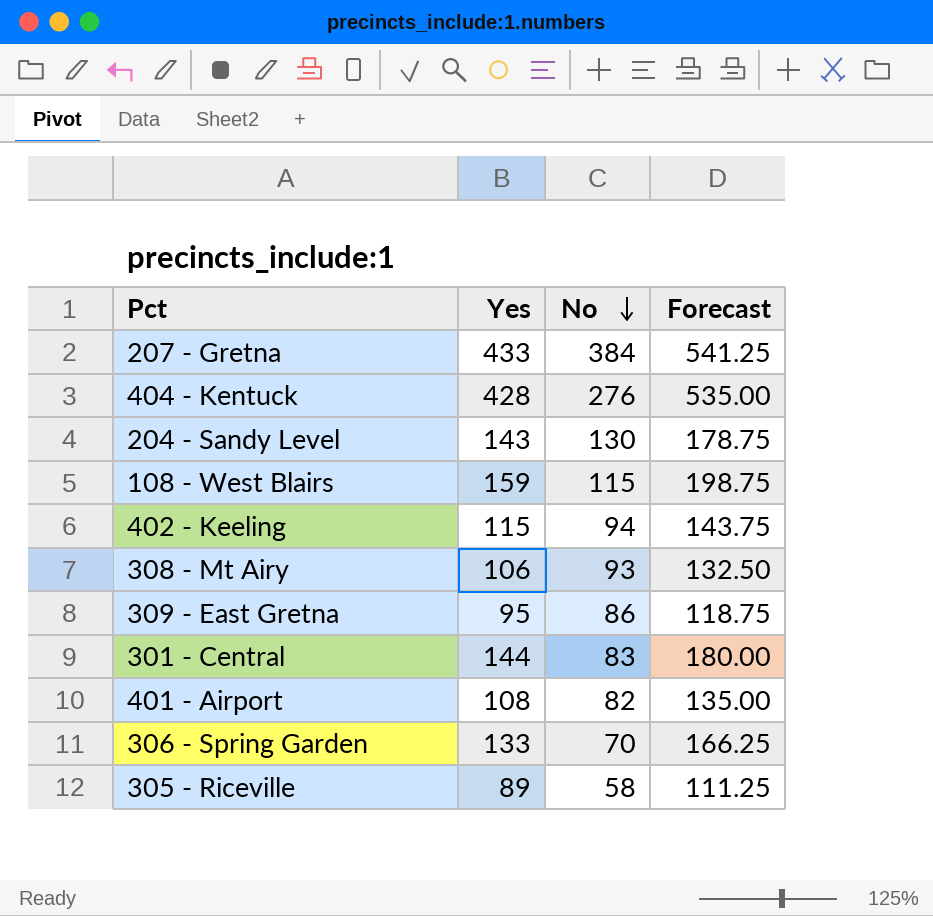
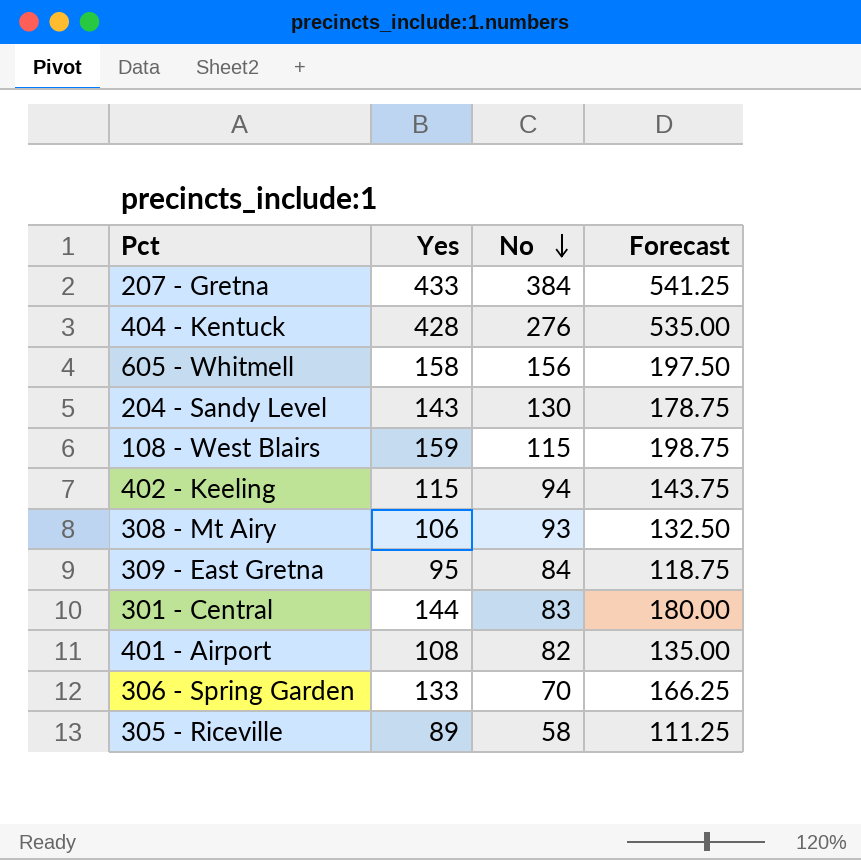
row 605 - Whitmell: none -> 158 | 156 | 197.50
309 - East Gretna | No: 86 -> 84

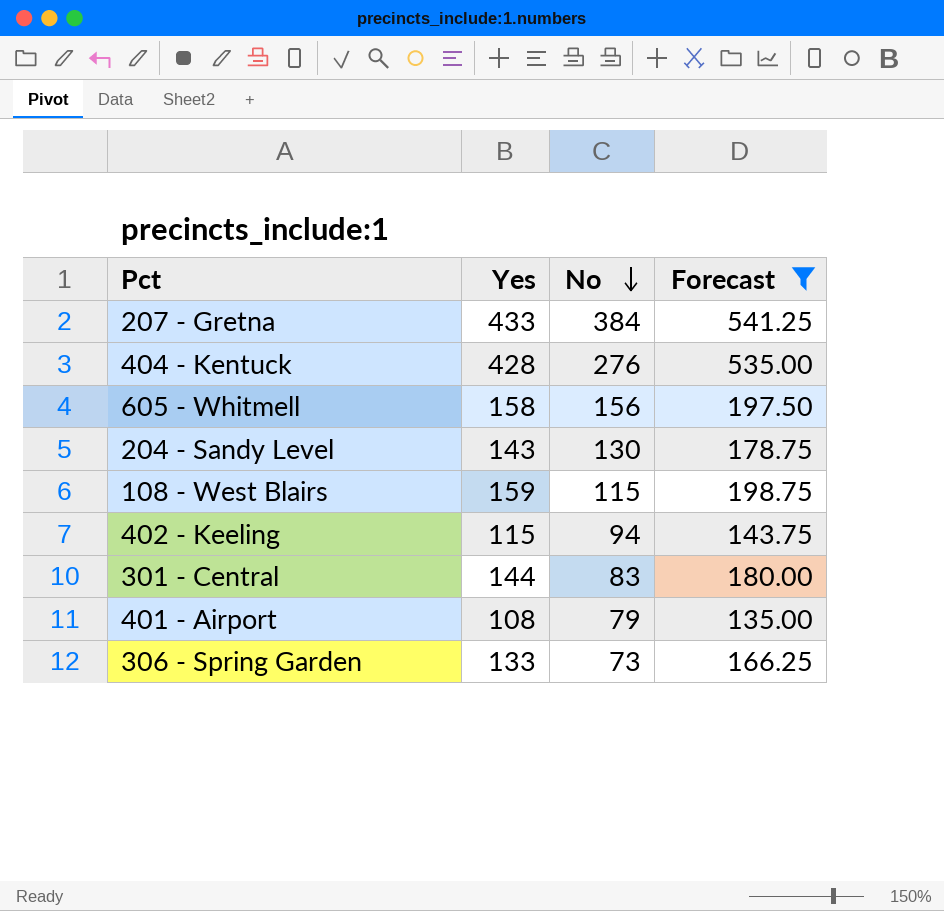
filter: none -> Forecast >= 135.00
401 - Airport | No: 82 -> 79
306 - Spring Garden | No: 70 -> 73

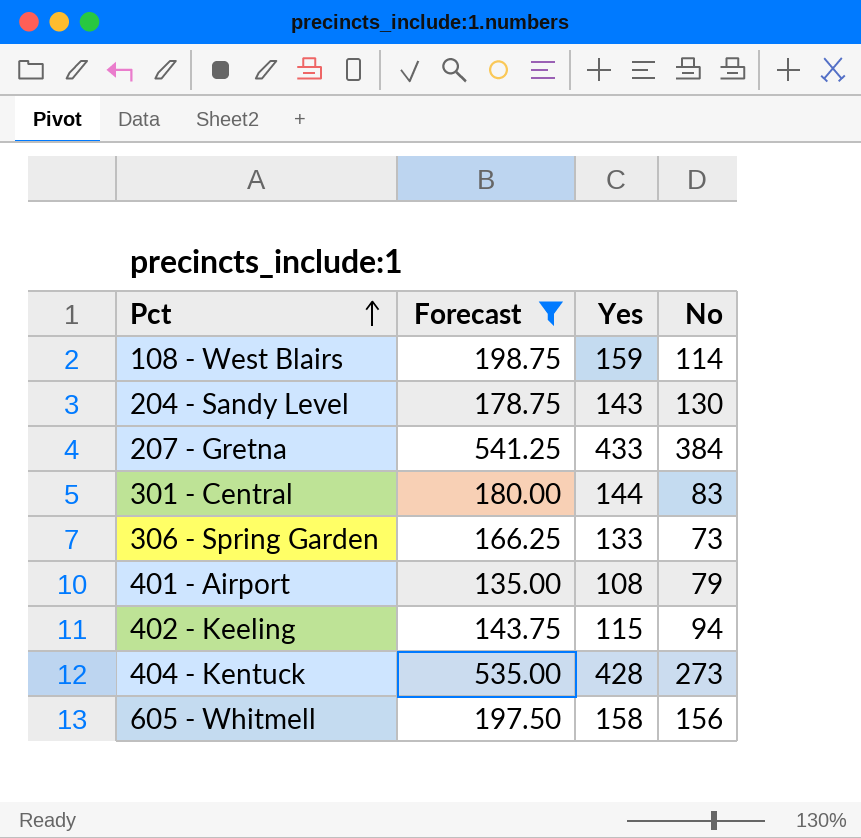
row order: No descending -> Pct ascending
column Forecast | position: 4 -> 2
108 - West Blairs | No: 115 -> 114
404 - Kentuck | No: 276 -> 273

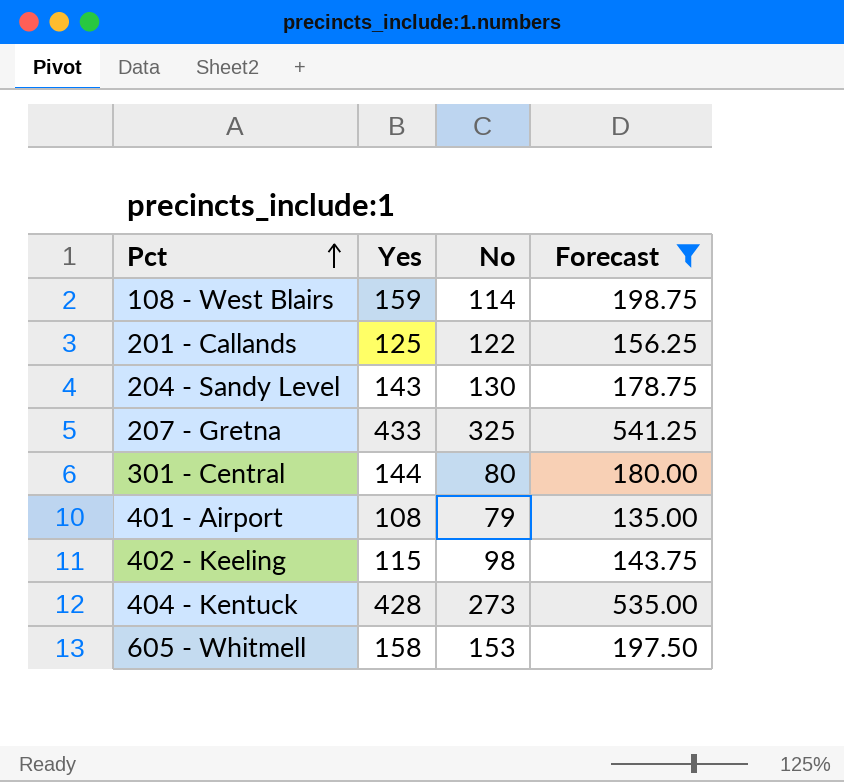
column Forecast | position: 2 -> 4
row 306 - Spring Garden: 166.25 | 133 | 73 -> none
row 201 - Callands: none -> 125 | 122 | 156.25
207 - Gretna | No: 384 -> 325
301 - Central | No: 83 -> 80
402 - Keeling | No: 94 -> 98
605 - Whitmell | No: 156 -> 153

